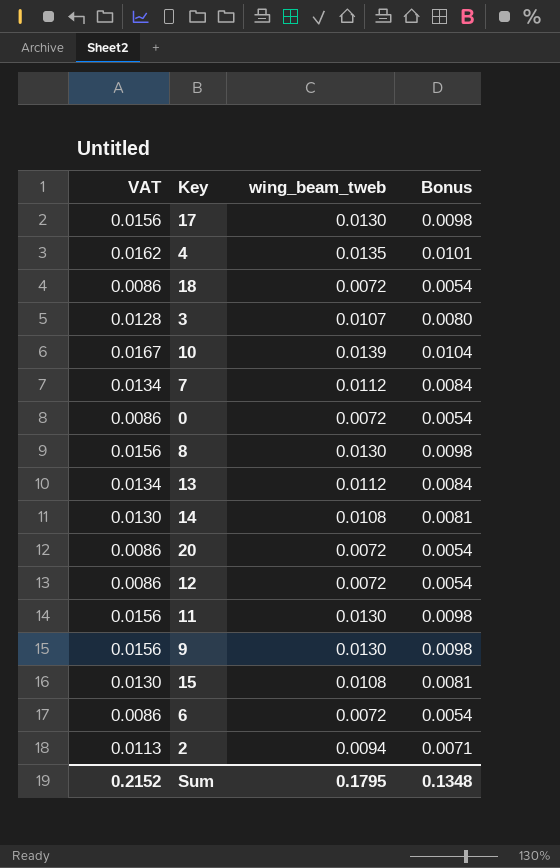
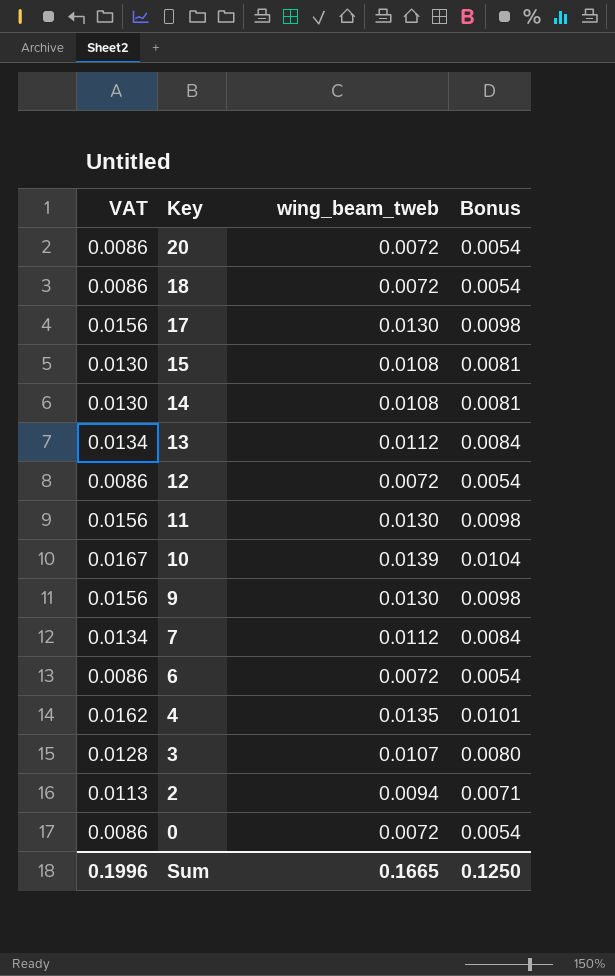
row order: none -> Key descending
row 8: 0.0156 | 0.0130 | 0.0098 -> none
Sum | VAT: 0.2152 -> 0.1996
Sum | wing_beam_tweb: 0.1795 -> 0.1665
Sum | Bonus: 0.1348 -> 0.1250

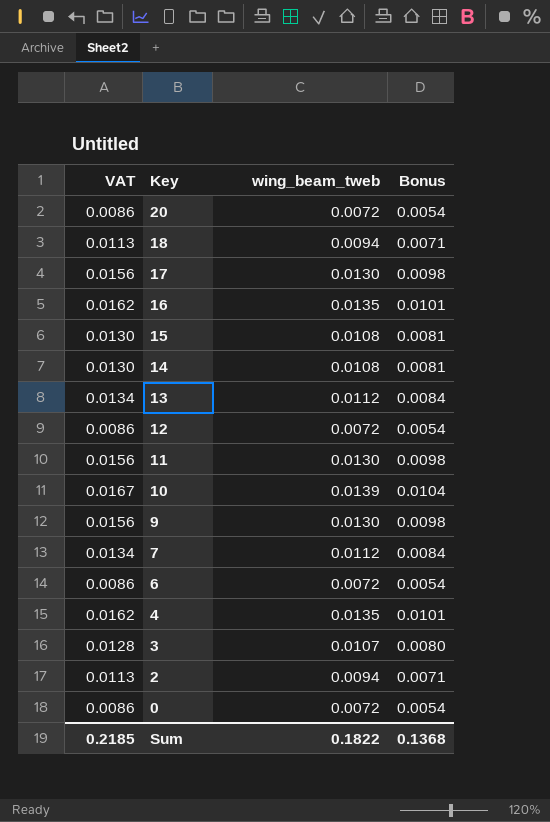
18 | VAT: 0.0086 -> 0.0113
18 | wing_beam_tweb: 0.0072 -> 0.0094
18 | Bonus: 0.0054 -> 0.0071
row 16: none -> 0.0162 | 0.0135 | 0.0101
Sum | VAT: 0.1996 -> 0.2185
Sum | wing_beam_tweb: 0.1665 -> 0.1822
Sum | Bonus: 0.1250 -> 0.1368

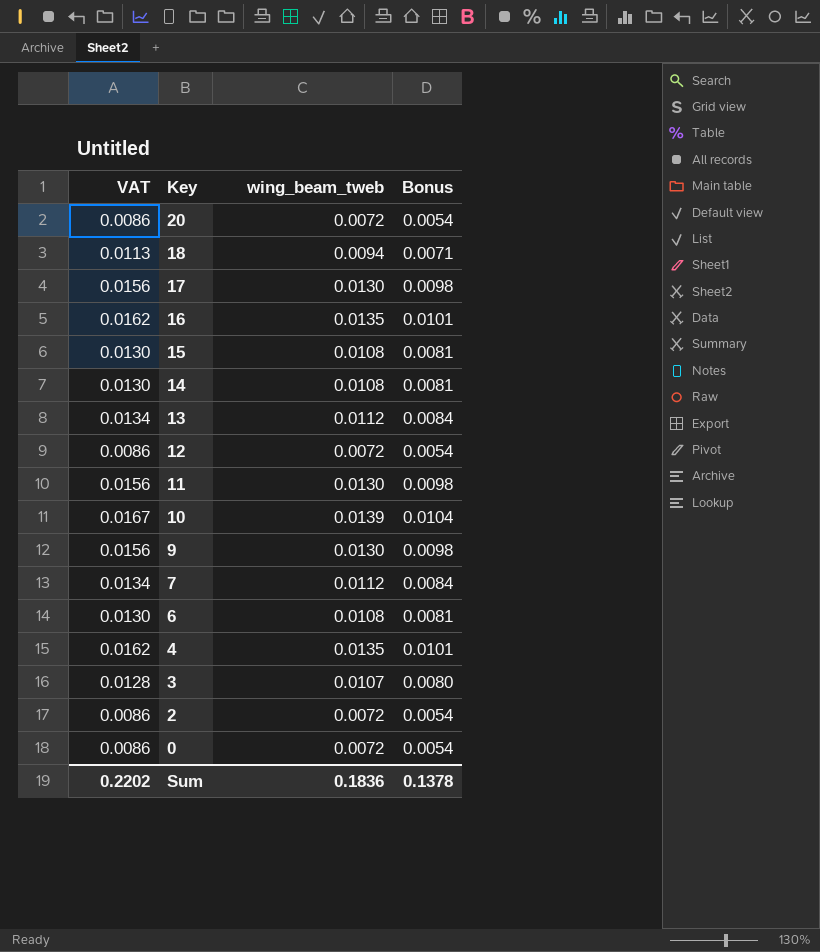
6 | VAT: 0.0086 -> 0.0130
6 | wing_beam_tweb: 0.0072 -> 0.0108
6 | Bonus: 0.0054 -> 0.0081
2 | VAT: 0.0113 -> 0.0086
2 | wing_beam_tweb: 0.0094 -> 0.0072
2 | Bonus: 0.0071 -> 0.0054
Sum | VAT: 0.2185 -> 0.2202
Sum | wing_beam_tweb: 0.1822 -> 0.1836
Sum | Bonus: 0.1368 -> 0.1378

